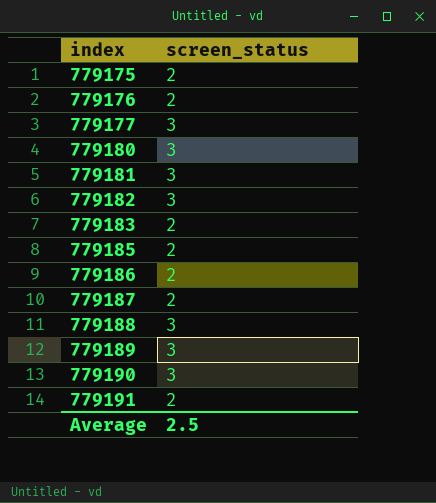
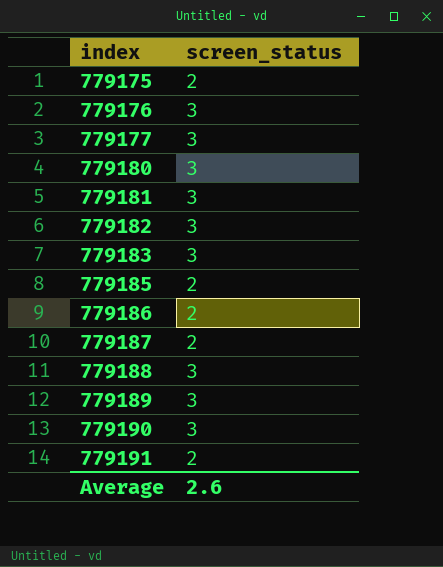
779176 | screen_status: 2 -> 3
779183 | screen_status: 2 -> 3
Average | screen_status: 2.5 -> 2.6

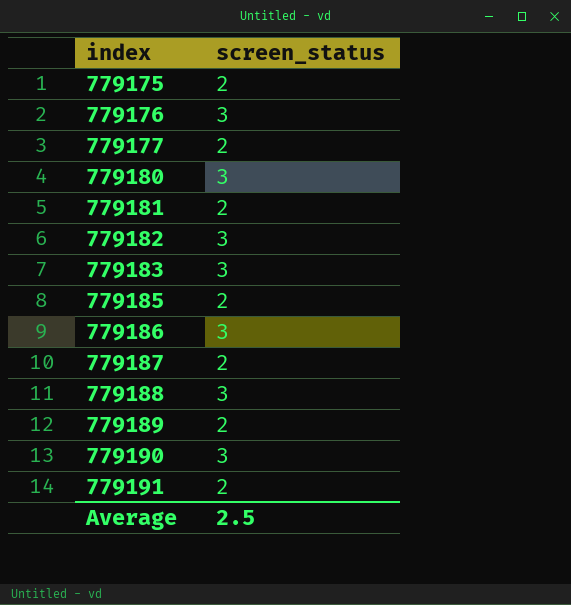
779177 | screen_status: 3 -> 2
779181 | screen_status: 3 -> 2
779186 | screen_status: 2 -> 3
779189 | screen_status: 3 -> 2
Average | screen_status: 2.6 -> 2.5

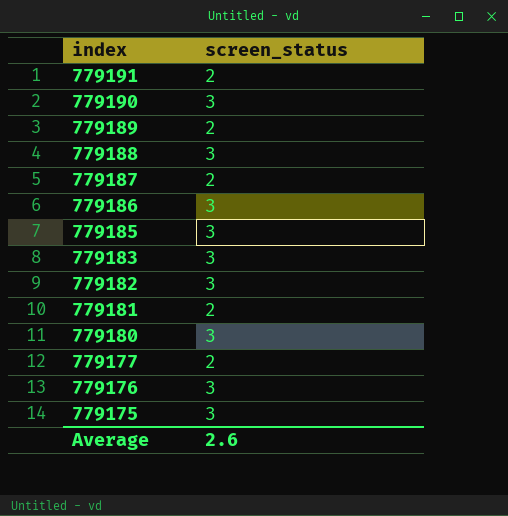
row order: index ascending -> index descending
779185 | screen_status: 2 -> 3
779175 | screen_status: 2 -> 3
Average | screen_status: 2.5 -> 2.6

